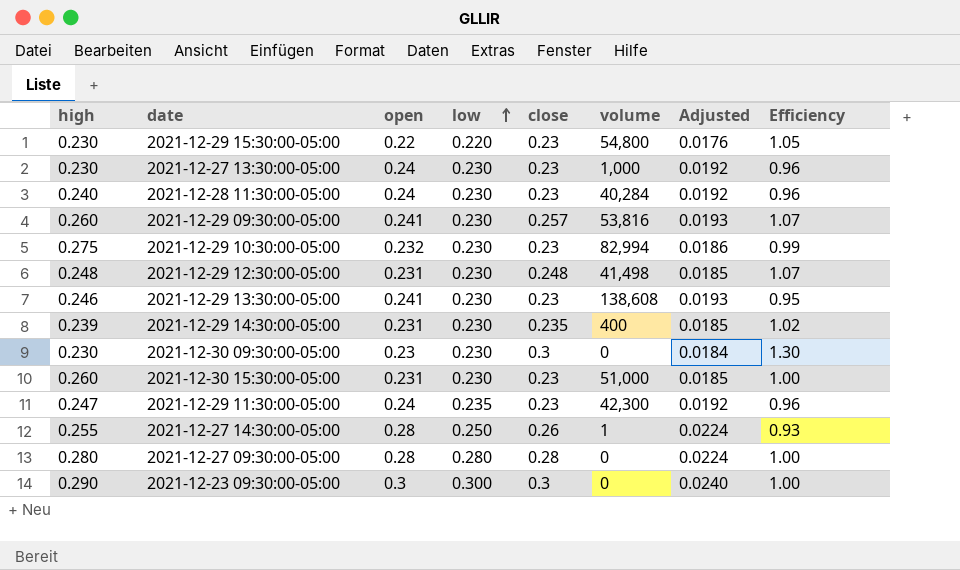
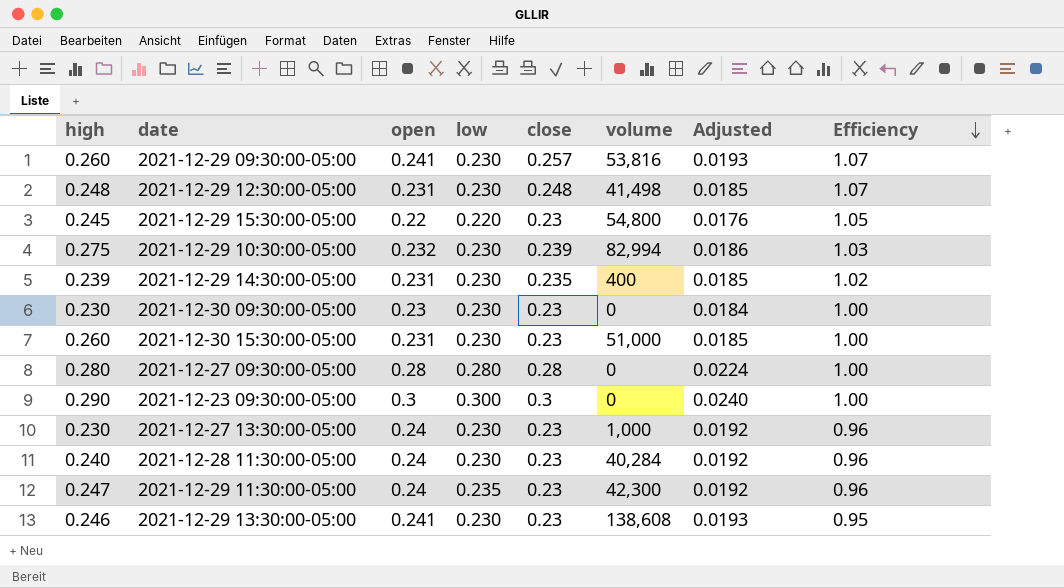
row order: low ascending -> Efficiency descending
row 2021-12-27 14:30:00-05:00: 0.255 | 0.28 | 0.250 | 0.26 | 1 | 0.0224 | 0.93 -> none
2021-12-29 15:30:00-05:00 | high: 0.230 -> 0.245
2021-12-29 10:30:00-05:00 | close: 0.23 -> 0.239
2021-12-29 10:30:00-05:00 | Efficiency: 0.99 -> 1.03
2021-12-30 09:30:00-05:00 | close: 0.3 -> 0.23
2021-12-30 09:30:00-05:00 | Efficiency: 1.30 -> 1.00

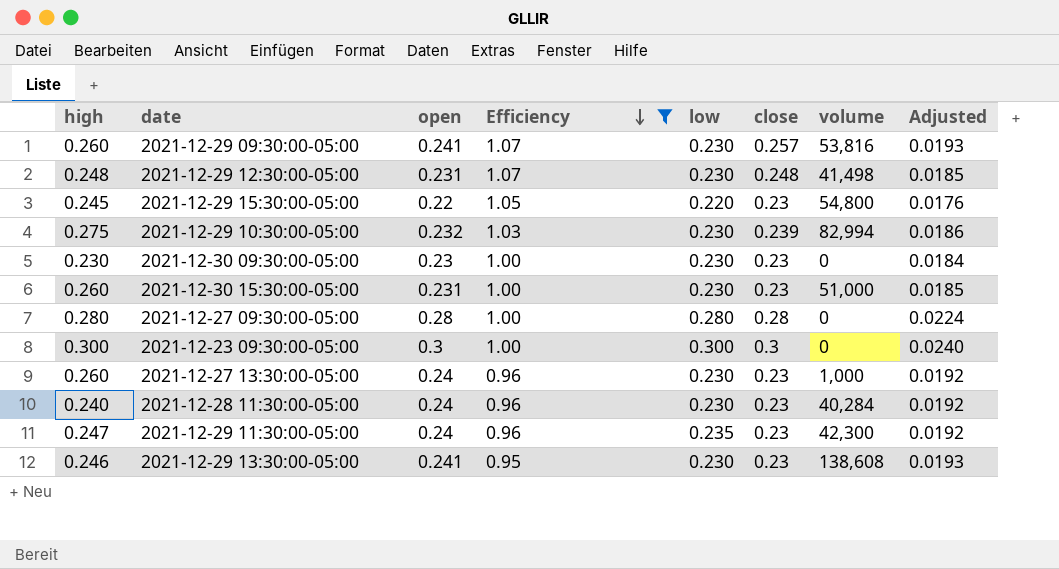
filter: none -> Efficiency != 1.02
column Efficiency | position: 8 -> 4
2021-12-23 09:30:00-05:00 | high: 0.290 -> 0.300
2021-12-27 13:30:00-05:00 | high: 0.230 -> 0.260

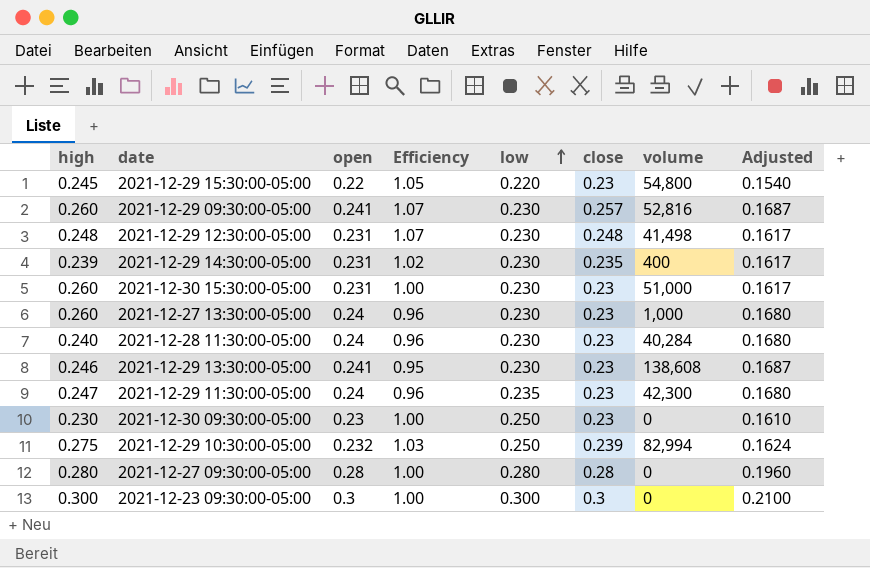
filter: Efficiency != 1.02 -> none
row order: Efficiency descending -> low ascending
column Adjusted | formula: [open] * 0.08 -> [open] * 0.7
2021-12-29 09:30:00-05:00 | volume: 53,816 -> 52,816
2021-12-30 09:30:00-05:00 | low: 0.230 -> 0.250
2021-12-29 10:30:00-05:00 | low: 0.230 -> 0.250

